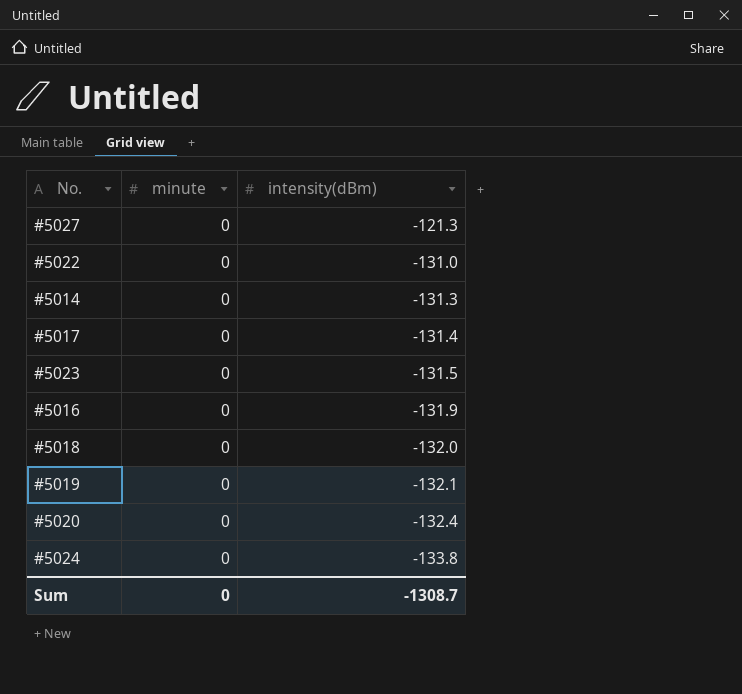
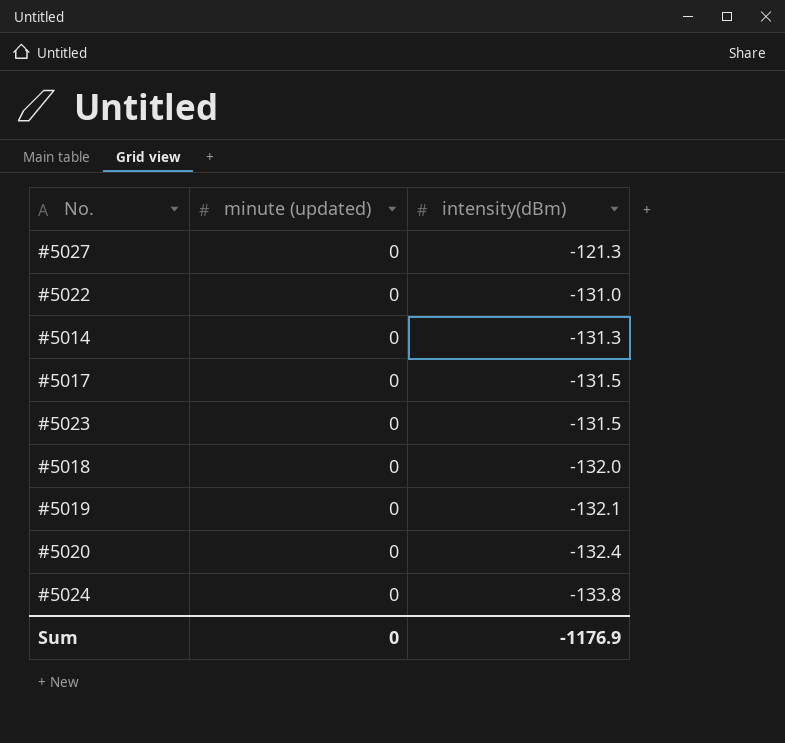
column name: minute -> minute (updated)
row #5016: 0 | -131.9 -> none
#5017 | intensity(dBm): -131.4 -> -131.5
Sum | intensity(dBm): -1308.7 -> -1176.9

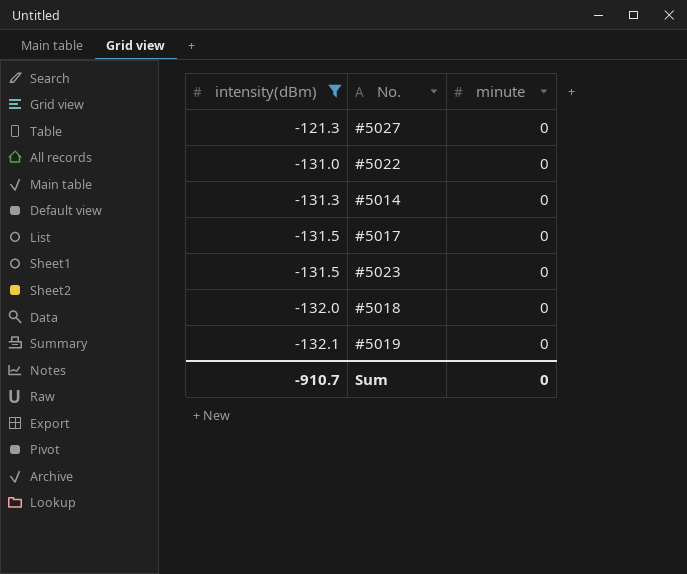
filter: none -> intensity(dBm) >= -132.1
column intensity(dBm) | position: 3 -> 1
column name: minute (updated) -> minute
Sum | intensity(dBm): -1176.9 -> -910.7

